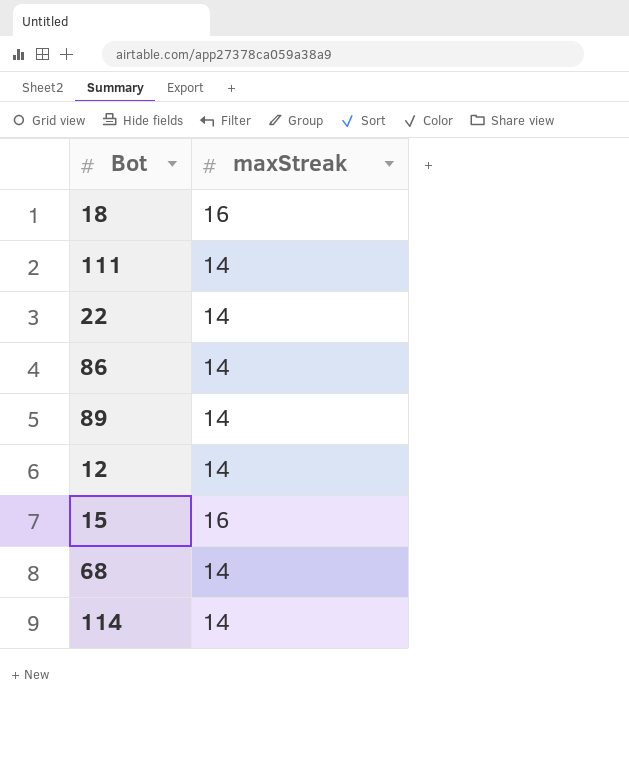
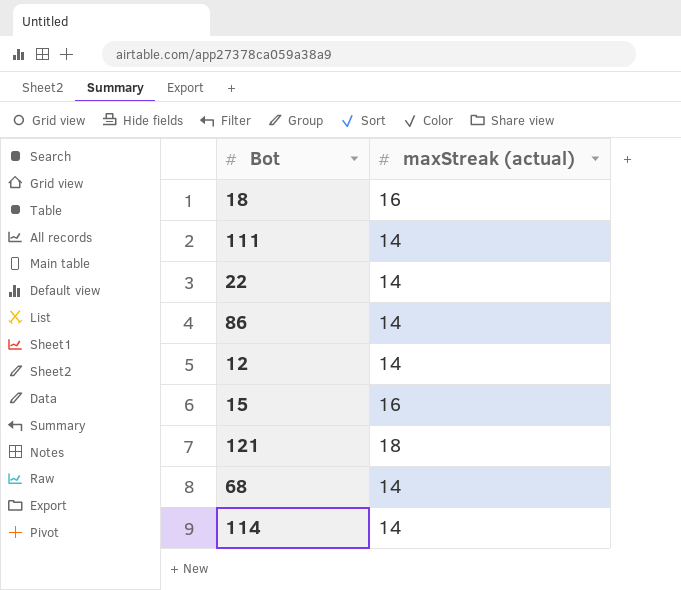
column name: maxStreak -> maxStreak (actual)
row 89: 14 -> none
row 121: none -> 18

